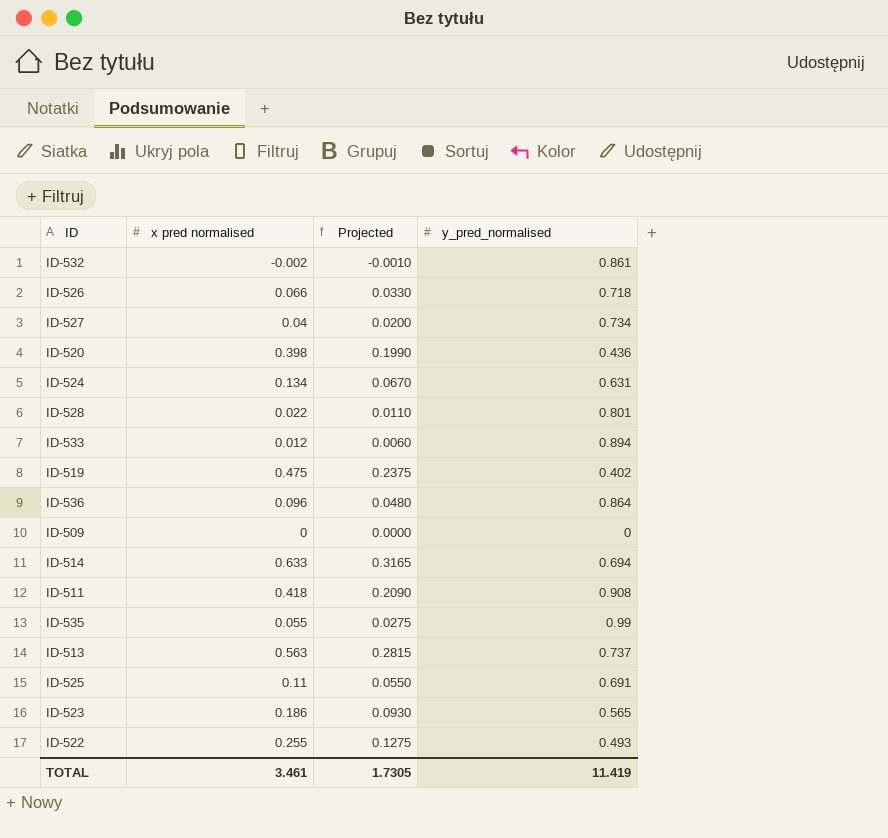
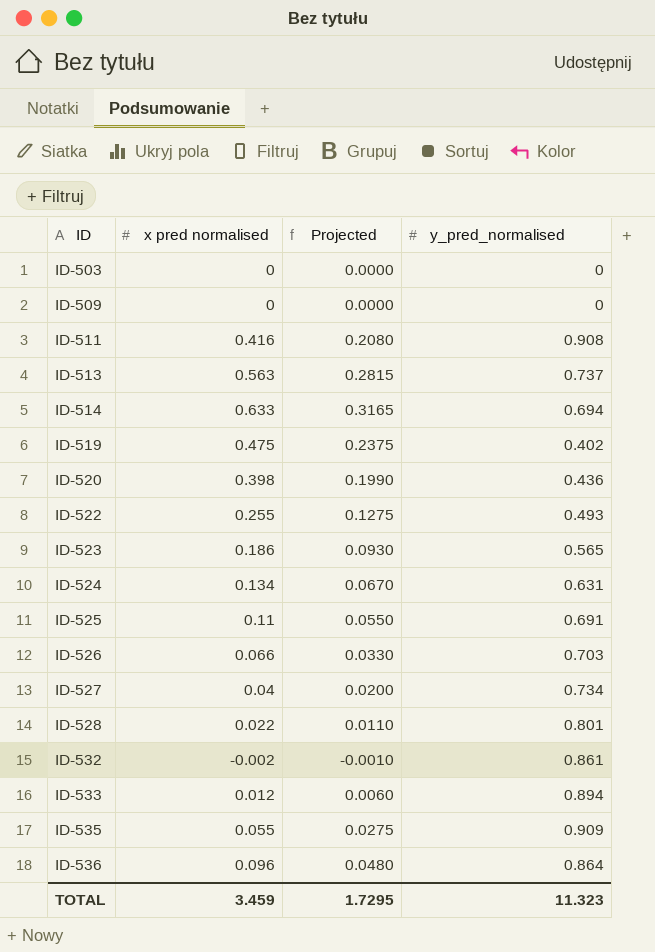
row order: none -> ID ascending
row ID-503: none -> 0 | 0.0000 | 0
ID-511 | x pred normalised: 0.418 -> 0.416
ID-511 | Projected: 0.2090 -> 0.2080
ID-526 | y_pred_normalised: 0.718 -> 0.703
ID-535 | y_pred_normalised: 0.99 -> 0.909
TOTAL | x pred normalised: 3.461 -> 3.459
TOTAL | Projected: 1.7305 -> 1.7295
TOTAL | y_pred_normalised: 11.419 -> 11.323

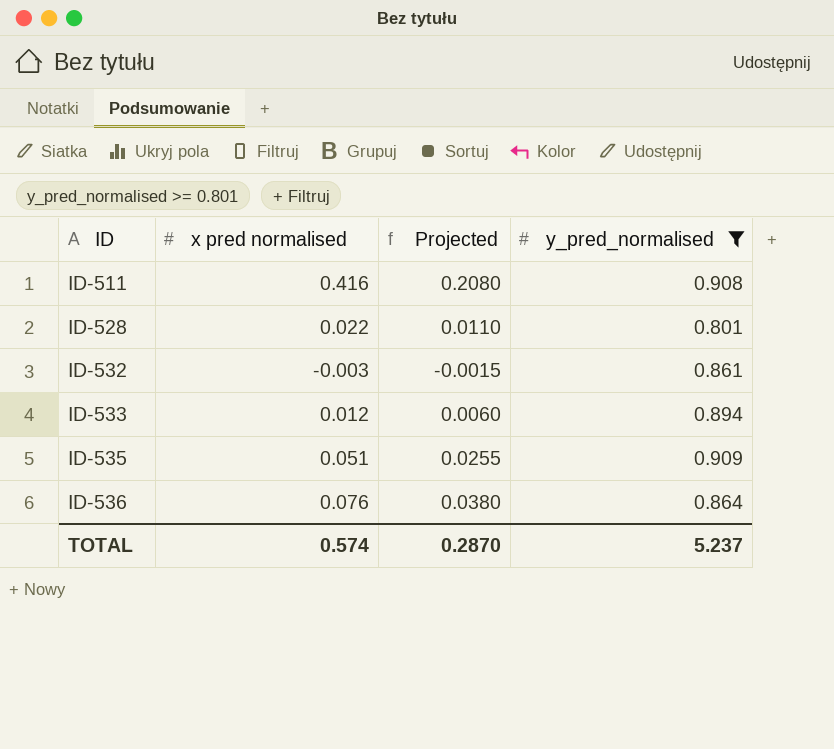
filter: none -> y_pred_normalised >= 0.801
ID-532 | x pred normalised: -0.002 -> -0.003
ID-532 | Projected: -0.0010 -> -0.0015
ID-535 | x pred normalised: 0.055 -> 0.051
ID-535 | Projected: 0.0275 -> 0.0255
ID-536 | x pred normalised: 0.096 -> 0.076
ID-536 | Projected: 0.0480 -> 0.0380
TOTAL | x pred normalised: 3.459 -> 0.574
TOTAL | Projected: 1.7295 -> 0.2870
TOTAL | y_pred_normalised: 11.323 -> 5.237

